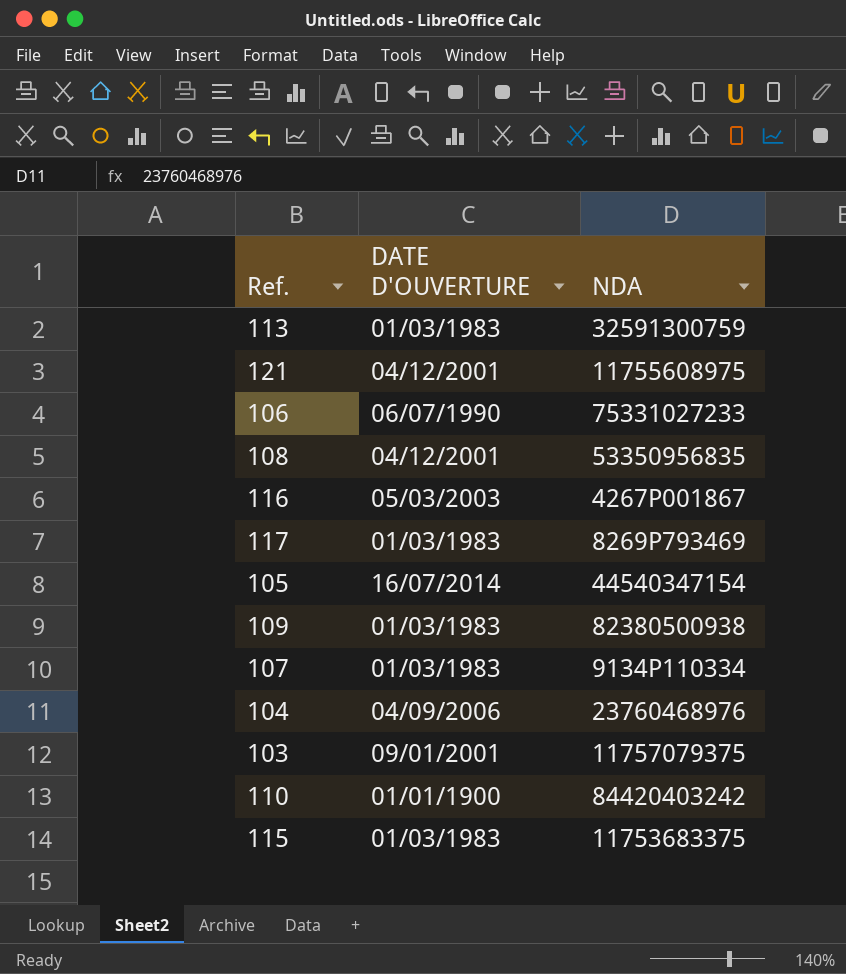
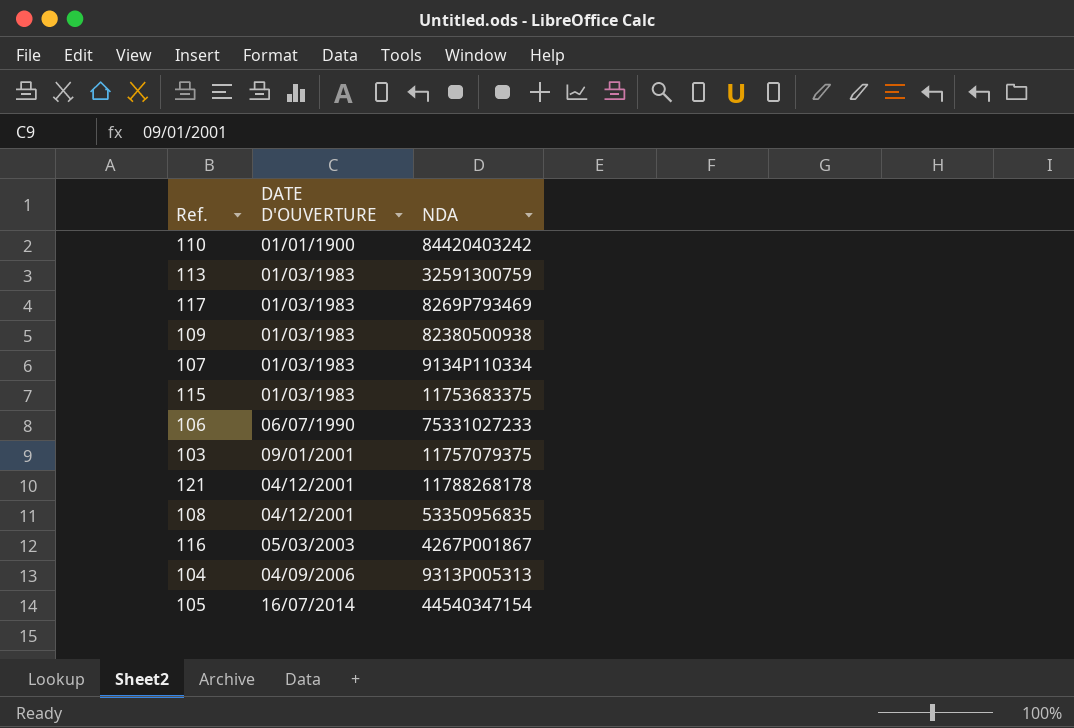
row order: none -> DATE D'OUVERTURE ascending
121 | NDA: 11755608975 -> 11788268178
104 | NDA: 23760468976 -> 9313P005313

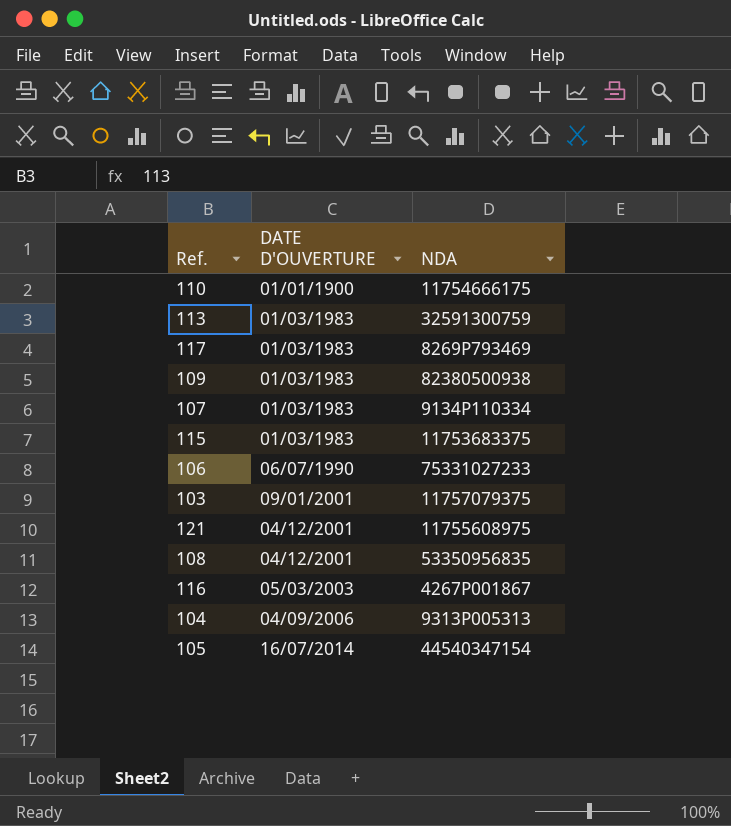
110 | NDA: 84420403242 -> 11754666175
121 | NDA: 11788268178 -> 11755608975

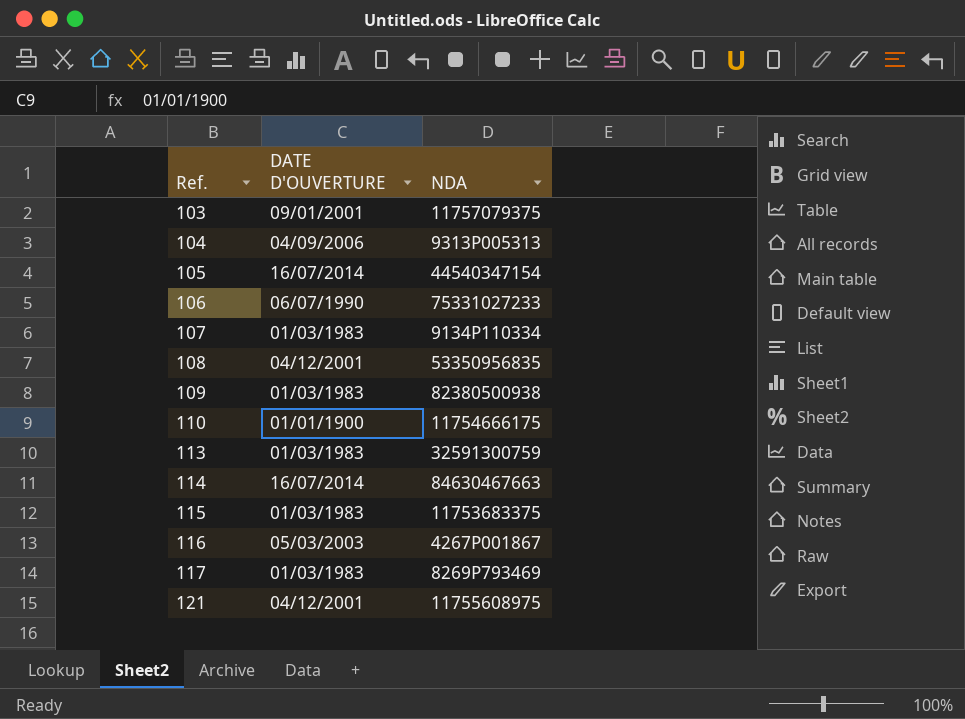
row order: DATE D'OUVERTURE ascending -> Ref. ascending
row 114: none -> 16/07/2014 | 84630467663

